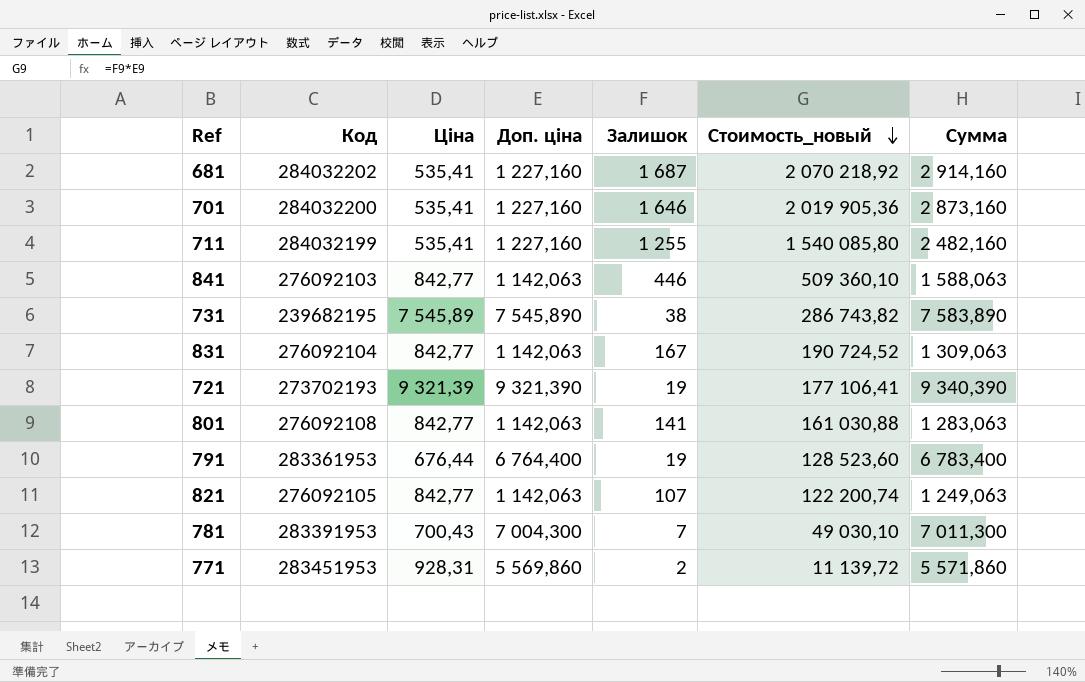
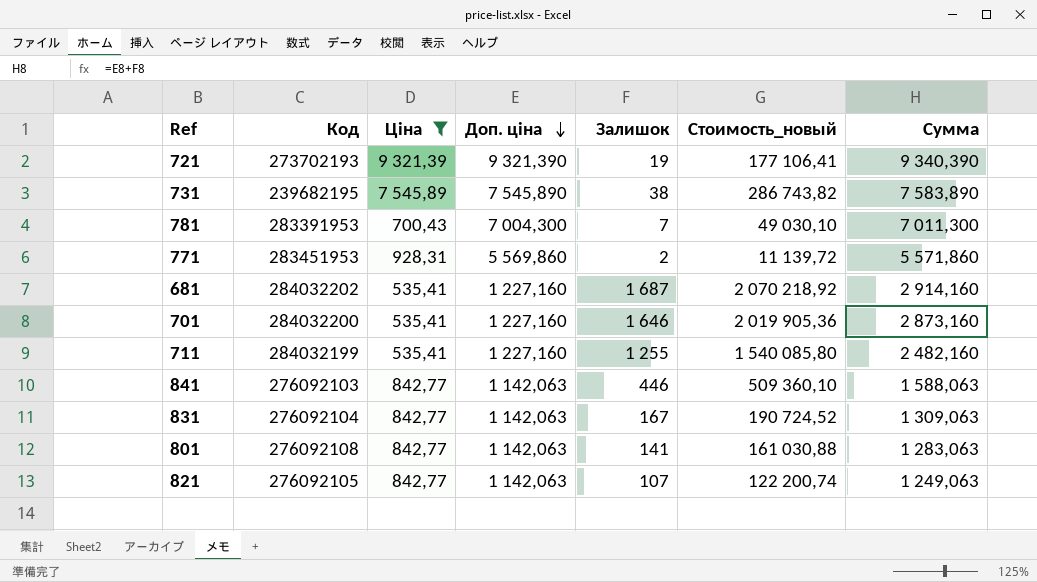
filter: none -> Ціна != 676,44
row order: Стоимость_новый descending -> Доп. ціна descending

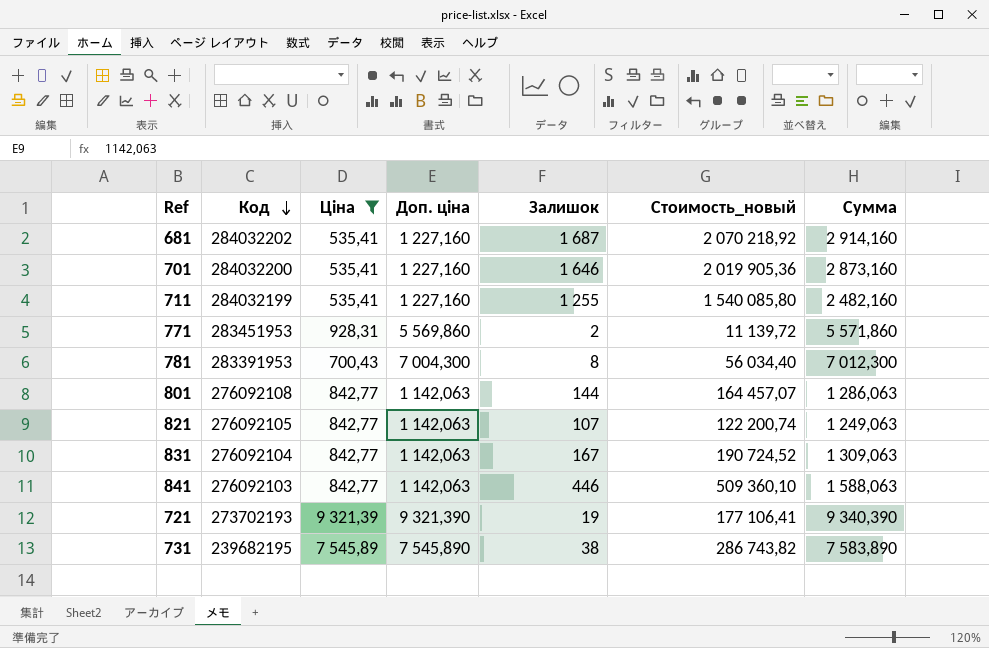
row order: Доп. ціна descending -> Код descending
781 | Залишок: 7 -> 8
781 | Стоимость_новый: 49 030,10 -> 56 034,40
781 | Сумма: 7 011,300 -> 7 012,300
801 | Залишок: 141 -> 144
801 | Стоимость_новый: 161 030,88 -> 164 457,07
801 | Сумма: 1 283,063 -> 1 286,063

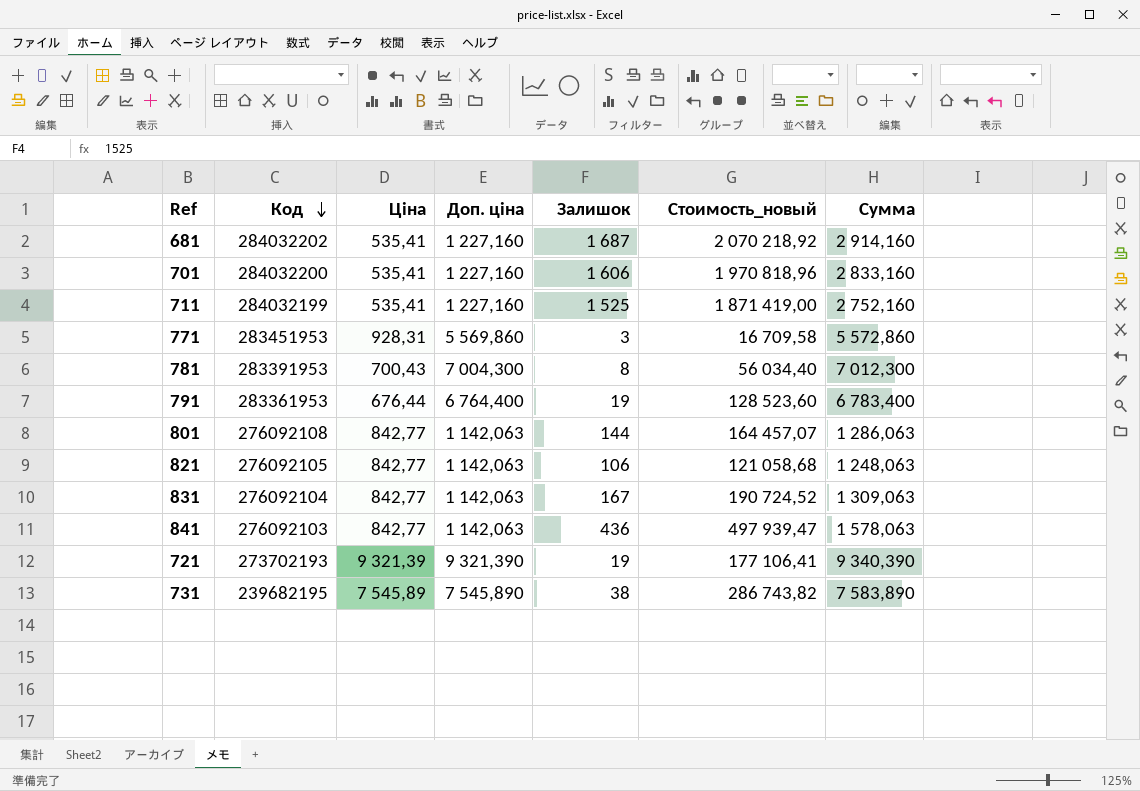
filter: Ціна != 676,44 -> none
701 | Залишок: 1 646 -> 1 606
701 | Стоимость_новый: 2 019 905,36 -> 1 970 818,96
701 | Сумма: 2 873,160 -> 2 833,160
711 | Залишок: 1 255 -> 1 525
711 | Стоимость_новый: 1 540 085,80 -> 1 871 419,00
711 | Сумма: 2 482,160 -> 2 752,160
771 | Залишок: 2 -> 3
771 | Стоимость_новый: 11 139,72 -> 16 709,58
771 | Сумма: 5 571,860 -> 5 572,860
821 | Залишок: 107 -> 106
821 | Стоимость_новый: 122 200,74 -> 121 058,68
821 | Сумма: 1 249,063 -> 1 248,063
841 | Залишок: 446 -> 436
841 | Стоимость_новый: 509 360,10 -> 497 939,47
841 | Сумма: 1 588,063 -> 1 578,063

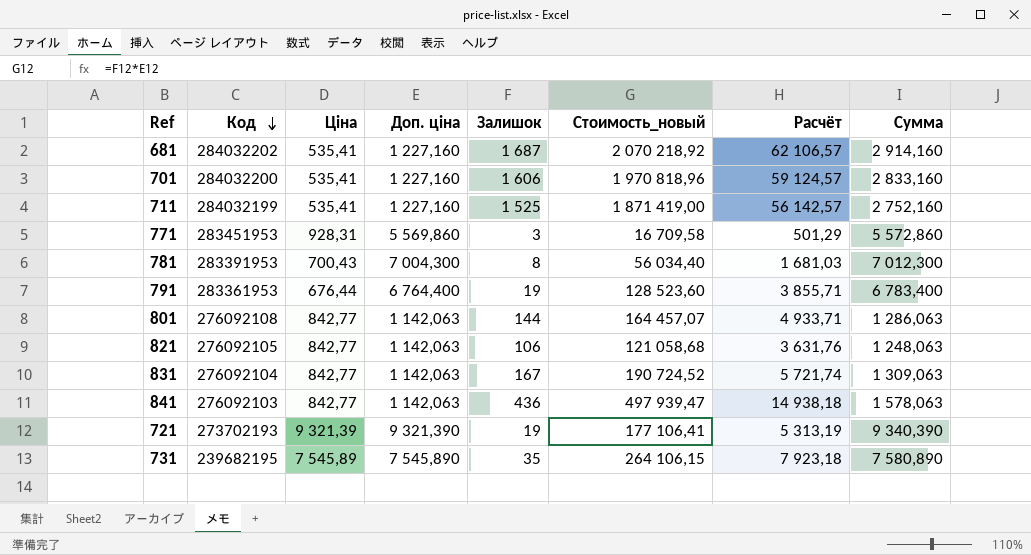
column Расчёт | formula: none -> [Стоимость_новый] * 0,03
731 | Залишок: 38 -> 35
731 | Стоимость_новый: 286 743,82 -> 264 106,15
731 | Сумма: 7 583,890 -> 7 580,890

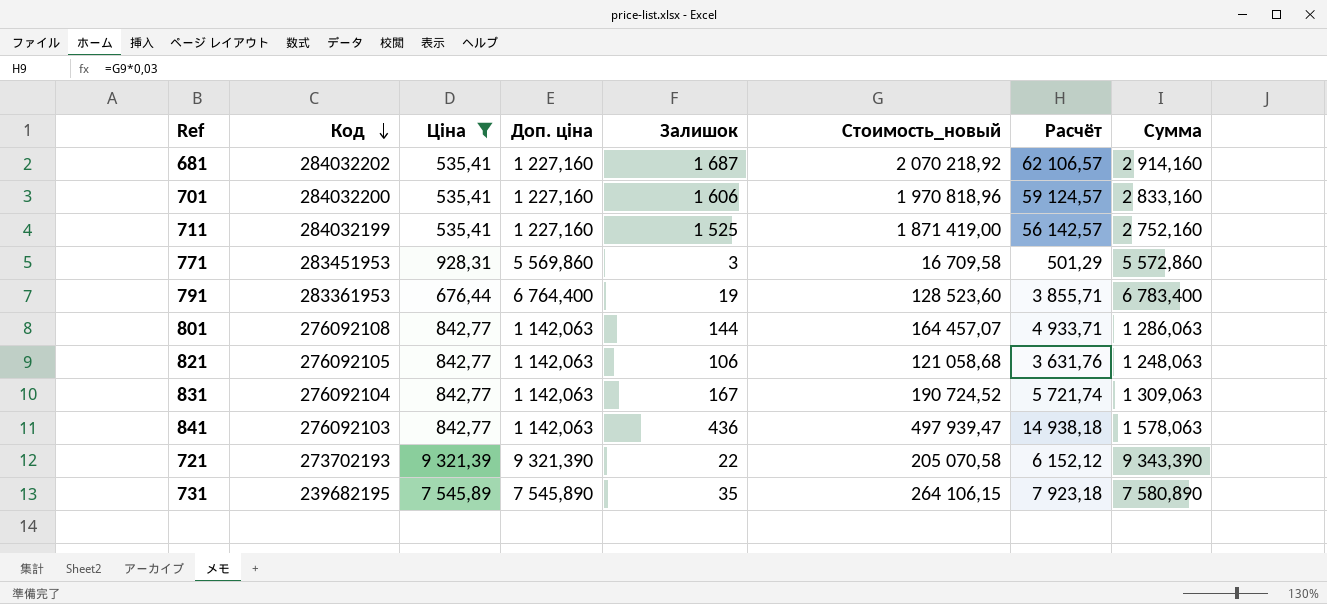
filter: none -> Ціна != 700,43
721 | Залишок: 19 -> 22
721 | Стоимость_новый: 177 106,41 -> 205 070,58
721 | Расчёт: 5 313,19 -> 6 152,12
721 | Сумма: 9 340,390 -> 9 343,390

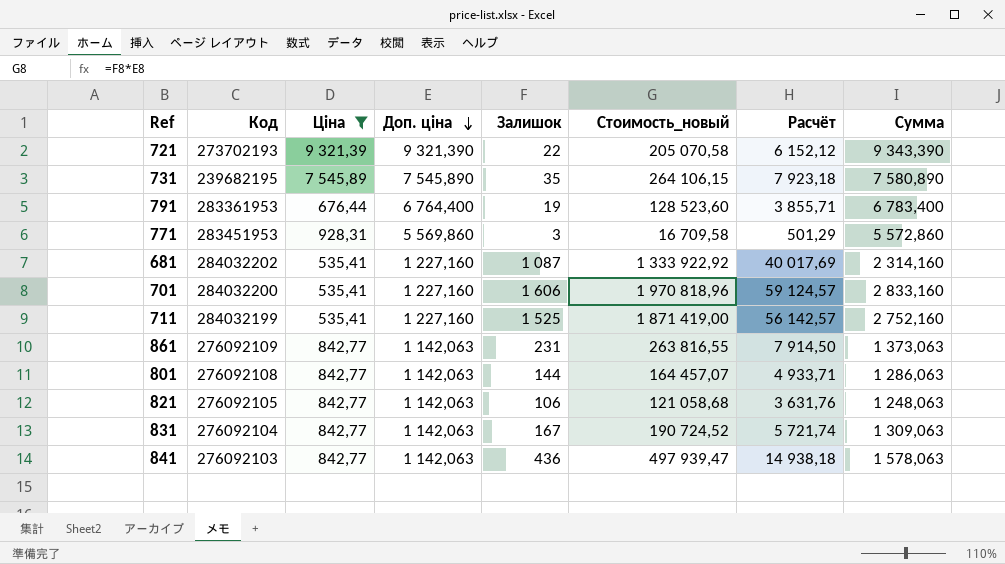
row order: Код descending -> Доп. ціна descending
681 | Залишок: 1 687 -> 1 087
681 | Стоимость_новый: 2 070 218,92 -> 1 333 922,92
681 | Расчёт: 62 106,57 -> 40 017,69
681 | Сумма: 2 914,160 -> 2 314,160
row 861: none -> 276092109 | 842,77 | 1 142,063 | 231 | 263 816,55 | 7 914,50 | 1 373,063

